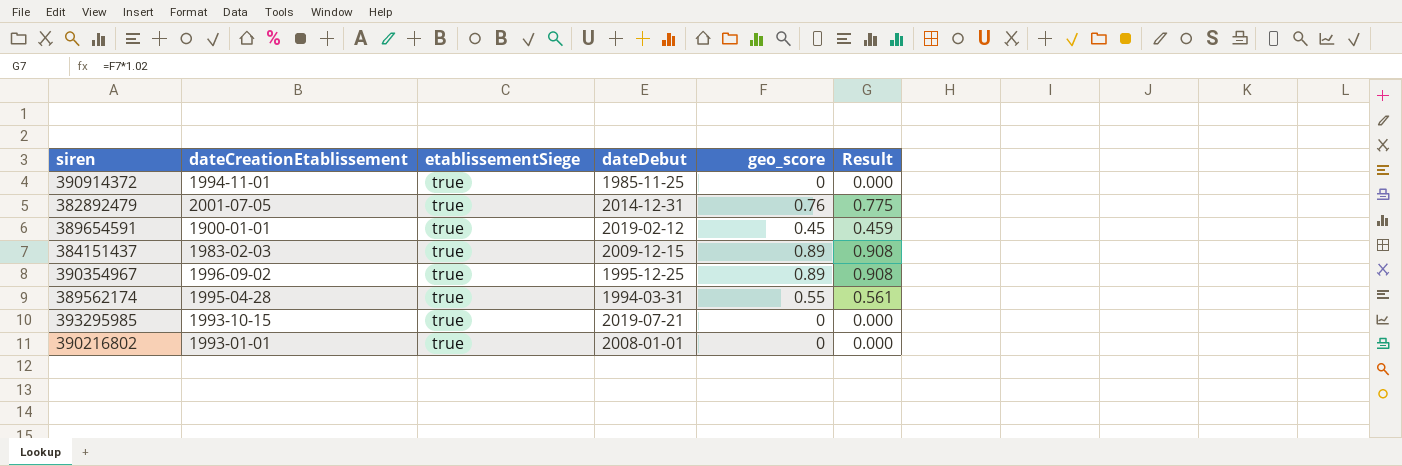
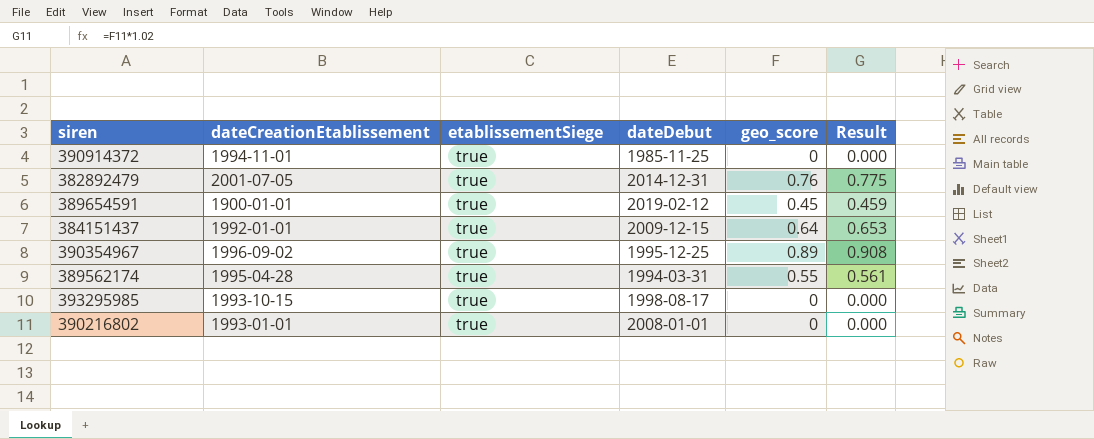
384151437 | dateCreationEtablissement: 1983-02-03 -> 1992-01-01
384151437 | geo_score: 0.89 -> 0.64
384151437 | Result: 0.908 -> 0.653
393295985 | dateDebut: 2019-07-21 -> 1998-08-17

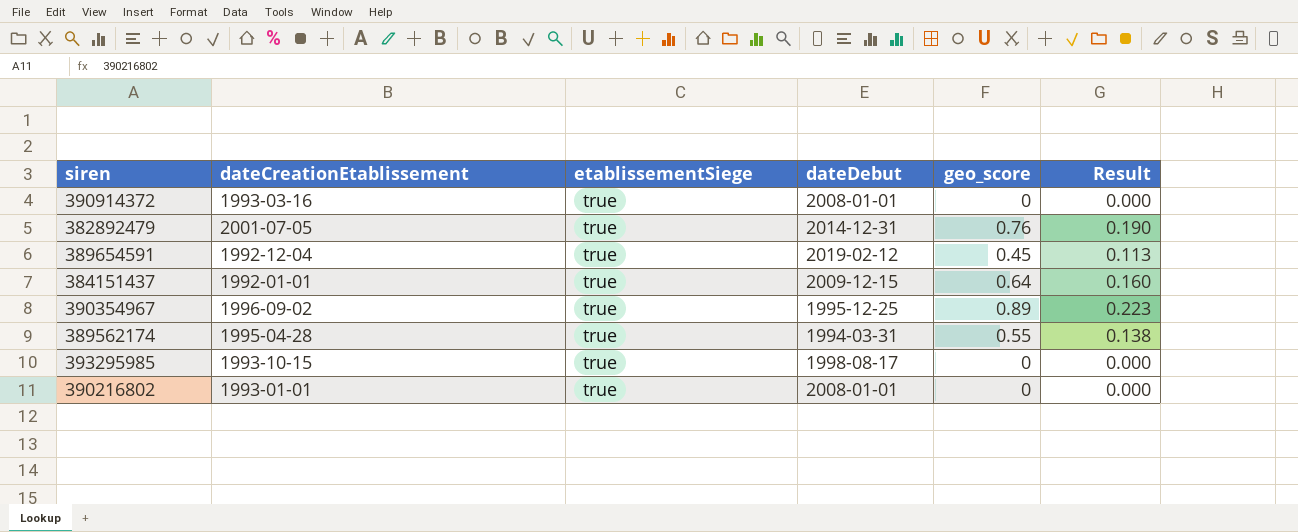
column Result | formula: [geo_score] * 1.02 -> [geo_score] * 0.25
390914372 | dateCreationEtablissement: 1994-11-01 -> 1993-03-16
390914372 | dateDebut: 1985-11-25 -> 2008-01-01
389654591 | dateCreationEtablissement: 1900-01-01 -> 1992-12-04

